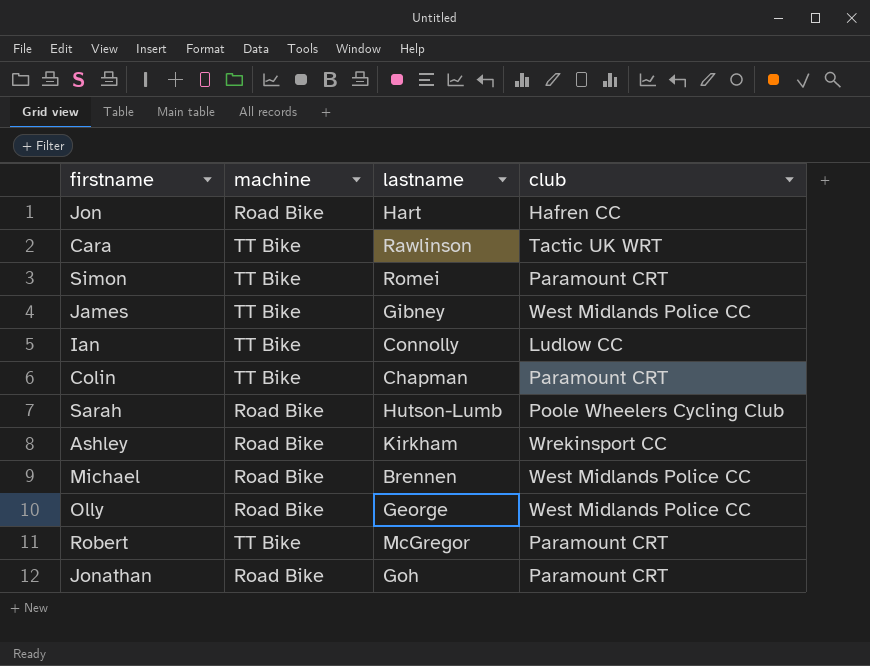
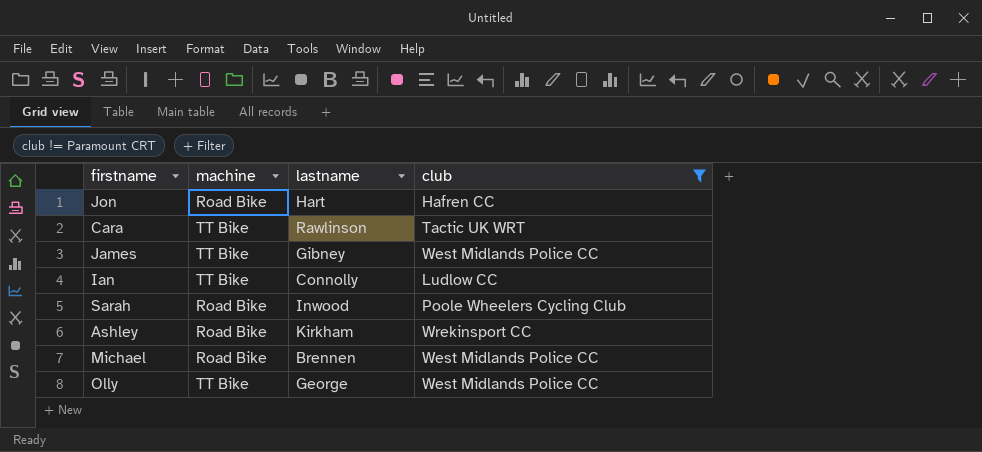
filter: none -> club != Paramount CRT
Sarah | lastname: Hutson-Lumb -> Inwood
Olly | machine: Road Bike -> TT Bike

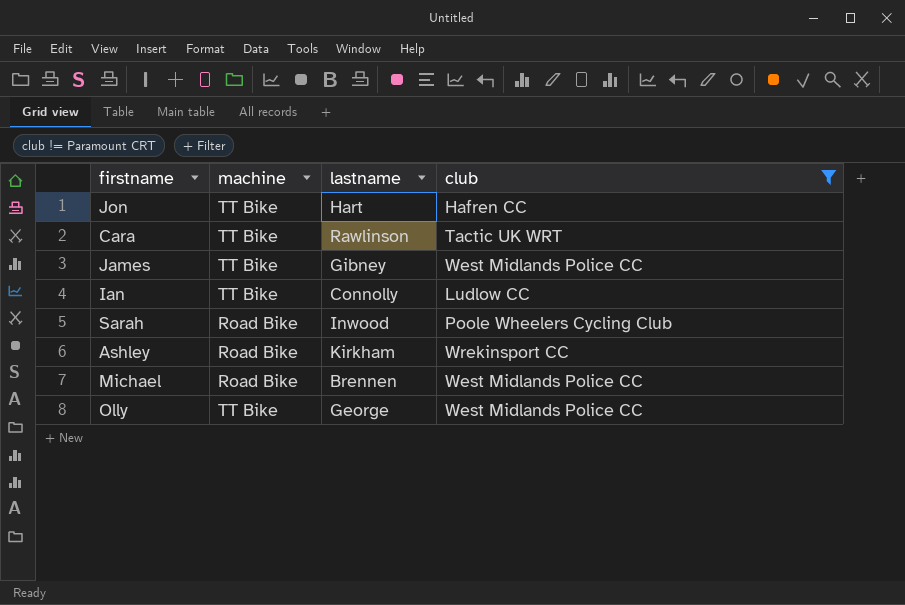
Jon | machine: Road Bike -> TT Bike

